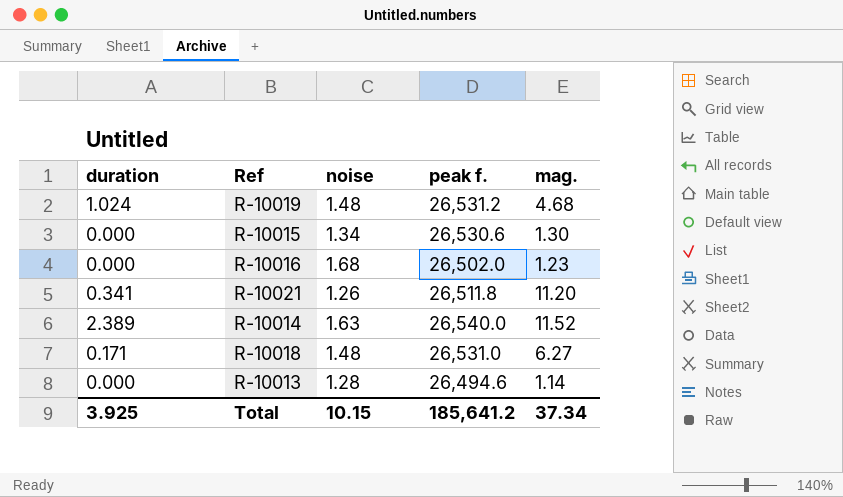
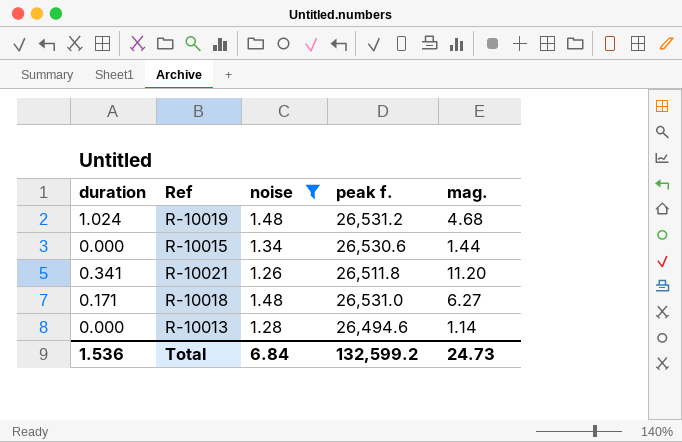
filter: none -> noise <= 1.48
R-10015 | mag.: 1.30 -> 1.44
Total | duration: 3.925 -> 1.536
Total | noise: 10.15 -> 6.84
Total | peak f.: 185,641.2 -> 132,599.2
Total | mag.: 37.34 -> 24.73

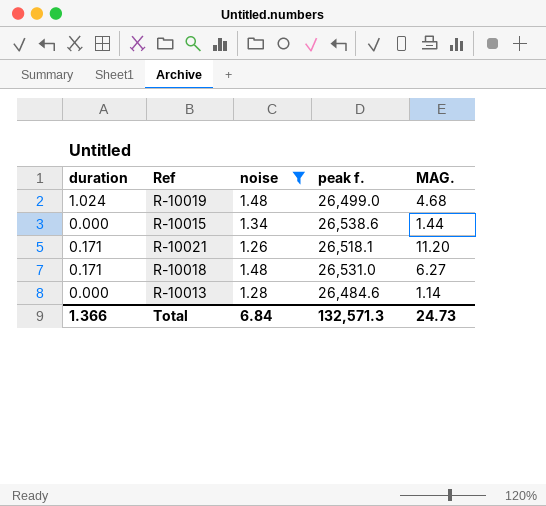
column name: mag. -> MAG.
R-10019 | peak f.: 26,531.2 -> 26,499.0
R-10015 | peak f.: 26,530.6 -> 26,538.6
R-10021 | duration: 0.341 -> 0.171
R-10021 | peak f.: 26,511.8 -> 26,518.1
R-10013 | peak f.: 26,494.6 -> 26,484.6
Total | duration: 1.536 -> 1.366
Total | peak f.: 132,599.2 -> 132,571.3

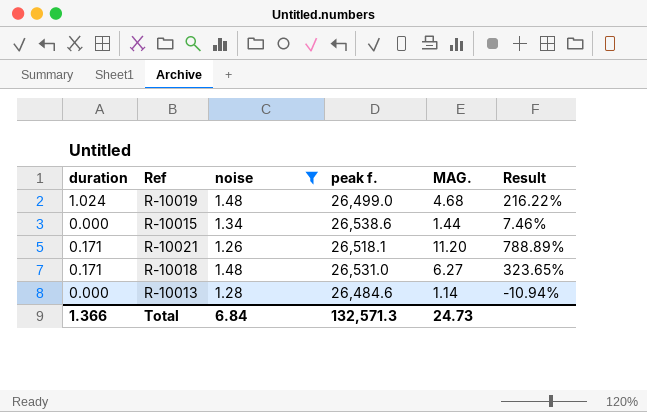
column Result | formula: none -> ([MAG.] - [noise]) / [noise]

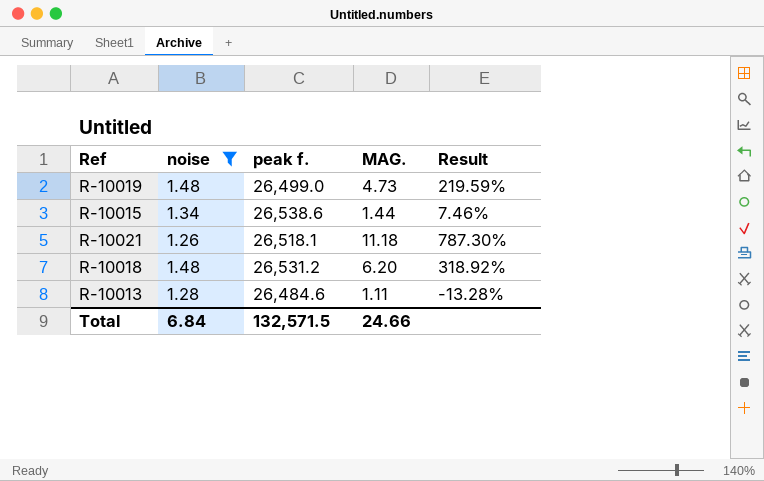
column duration | position: 1 -> none
R-10019 | MAG.: 4.68 -> 4.73
R-10019 | Result: 216.22% -> 219.59%
R-10021 | MAG.: 11.20 -> 11.18
R-10021 | Result: 788.89% -> 787.30%
R-10018 | peak f.: 26,531.0 -> 26,531.2
R-10018 | MAG.: 6.27 -> 6.20
R-10018 | Result: 323.65% -> 318.92%
R-10013 | MAG.: 1.14 -> 1.11
R-10013 | Result: -10.94% -> -13.28%
Total | peak f.: 132,571.3 -> 132,571.5
Total | MAG.: 24.73 -> 24.66

